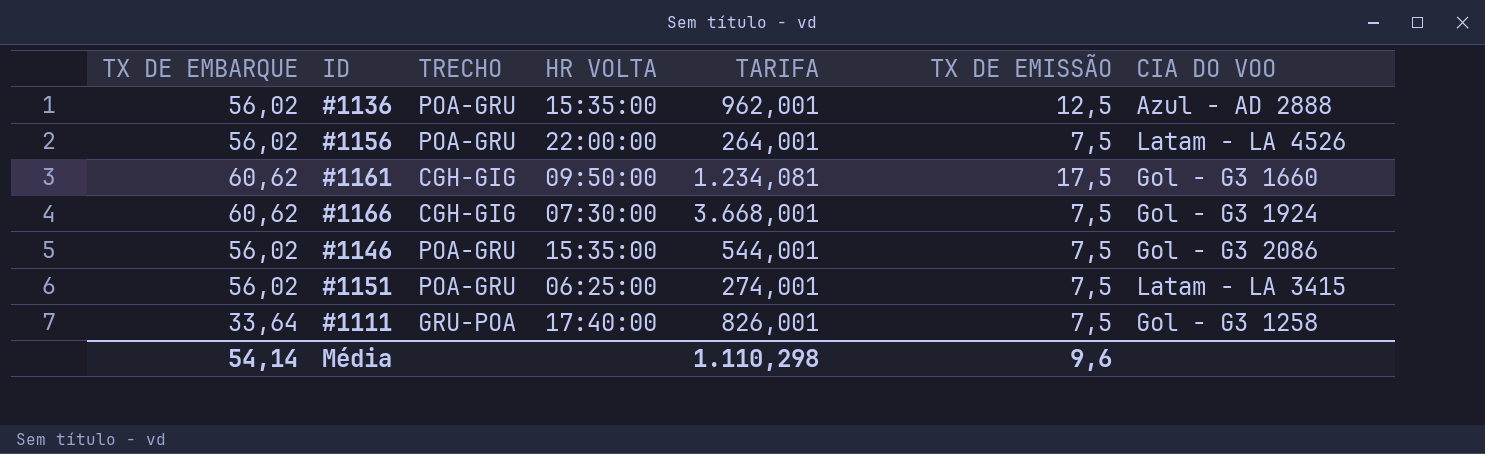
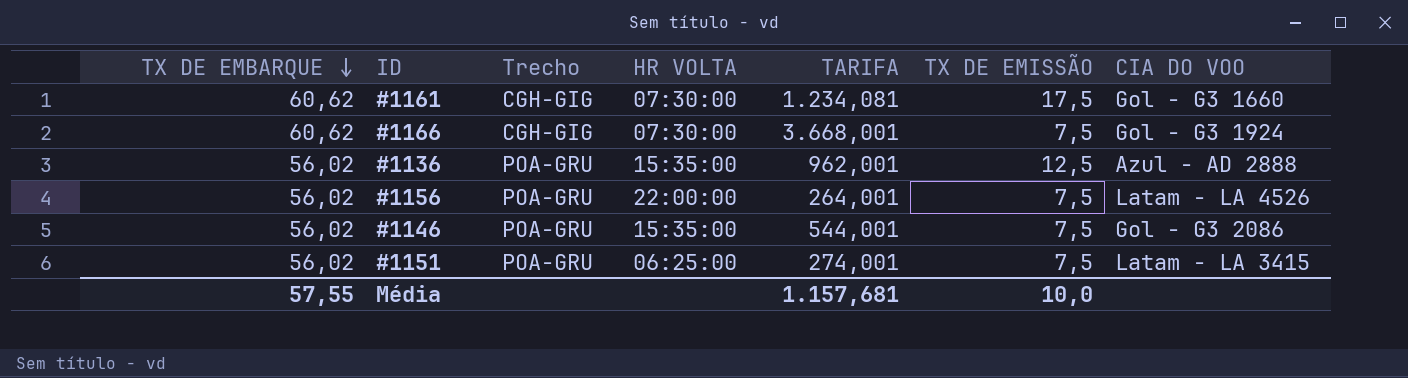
row order: none -> TX DE EMBARQUE descending
column name: TRECHO -> Trecho
row #1111: 33,64 | GRU-POA | 17:40:00 | 826,001 | 7,5 | Gol - G3 1258 -> none
#1161 | HR VOLTA: 09:50:00 -> 07:30:00
Média | TX DE EMBARQUE: 54,14 -> 57,55
Média | TARIFA: 1.110,298 -> 1.157,681
Média | TX DE EMISSÃO: 9,6 -> 10,0

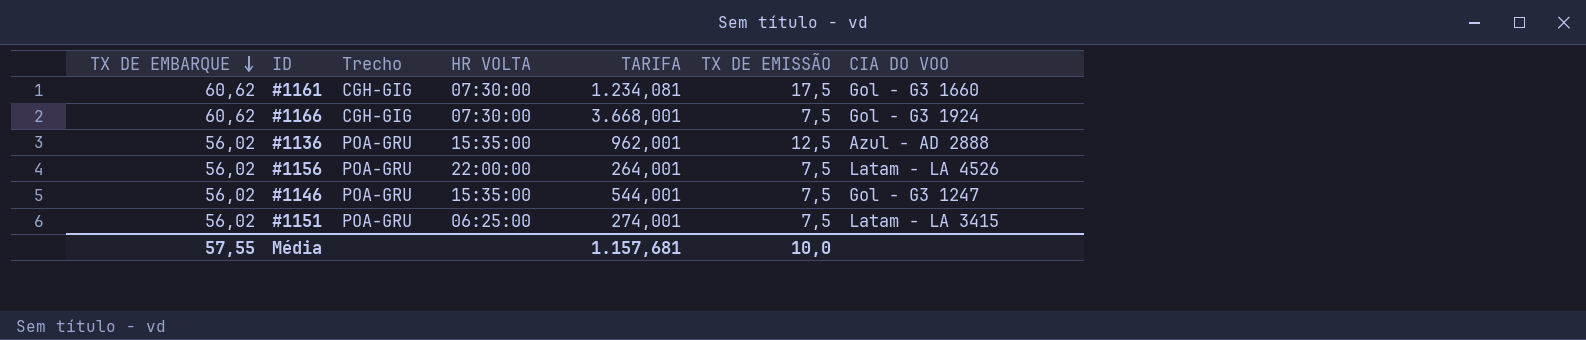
#1146 | CIA DO VOO: Gol - G3 2086 -> Gol - G3 1247

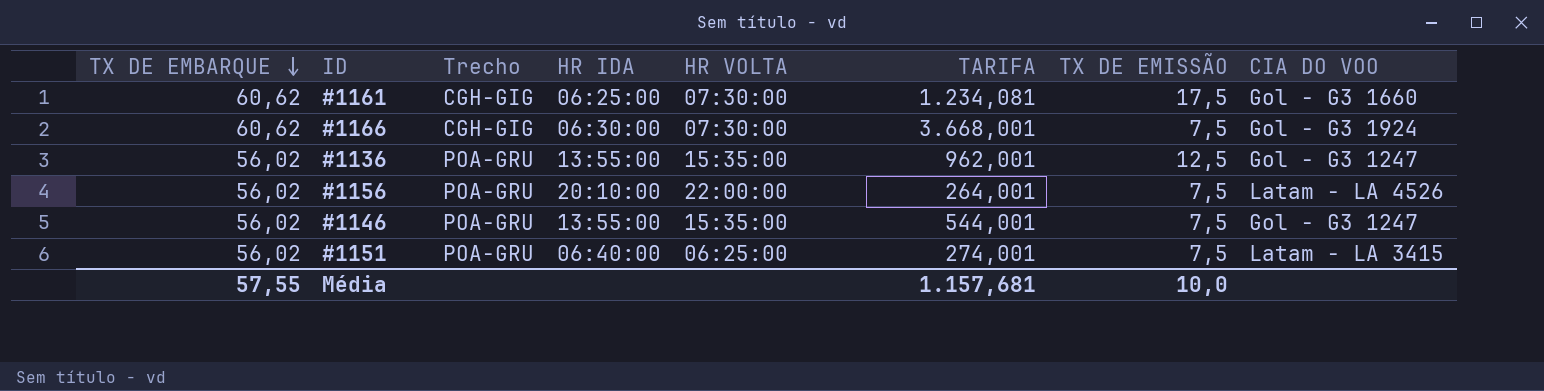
column HR IDA | position: none -> 4
#1136 | CIA DO VOO: Azul - AD 2888 -> Gol - G3 1247

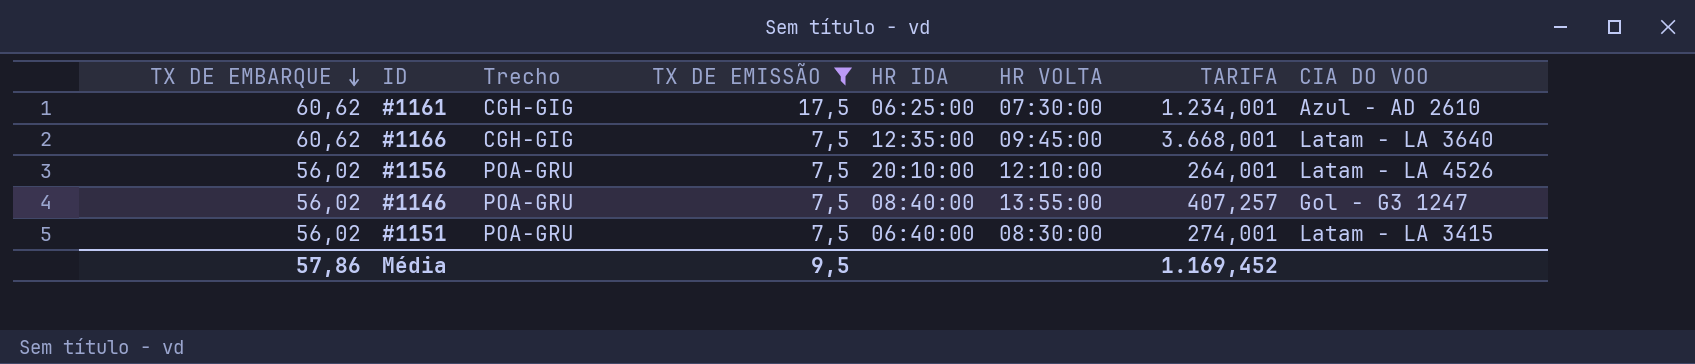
filter: none -> TX DE EMISSÃO != 12,5
column TX DE EMISSÃO | position: 7 -> 4
#1161 | TARIFA: 1.234,081 -> 1.234,001
#1161 | CIA DO VOO: Gol - G3 1660 -> Azul - AD 2610
#1166 | HR IDA: 06:30:00 -> 12:35:00
#1166 | HR VOLTA: 07:30:00 -> 09:45:00
#1166 | CIA DO VOO: Gol - G3 1924 -> Latam - LA 3640
#1156 | HR VOLTA: 22:00:00 -> 12:10:00
#1146 | HR IDA: 13:55:00 -> 08:40:00
#1146 | HR VOLTA: 15:35:00 -> 13:55:00
#1146 | TARIFA: 544,001 -> 407,257
#1151 | HR VOLTA: 06:25:00 -> 08:30:00
Média | TX DE EMBARQUE: 57,55 -> 57,86
Média | TX DE EMISSÃO: 10,0 -> 9,5
Média | TARIFA: 1.157,681 -> 1.169,452

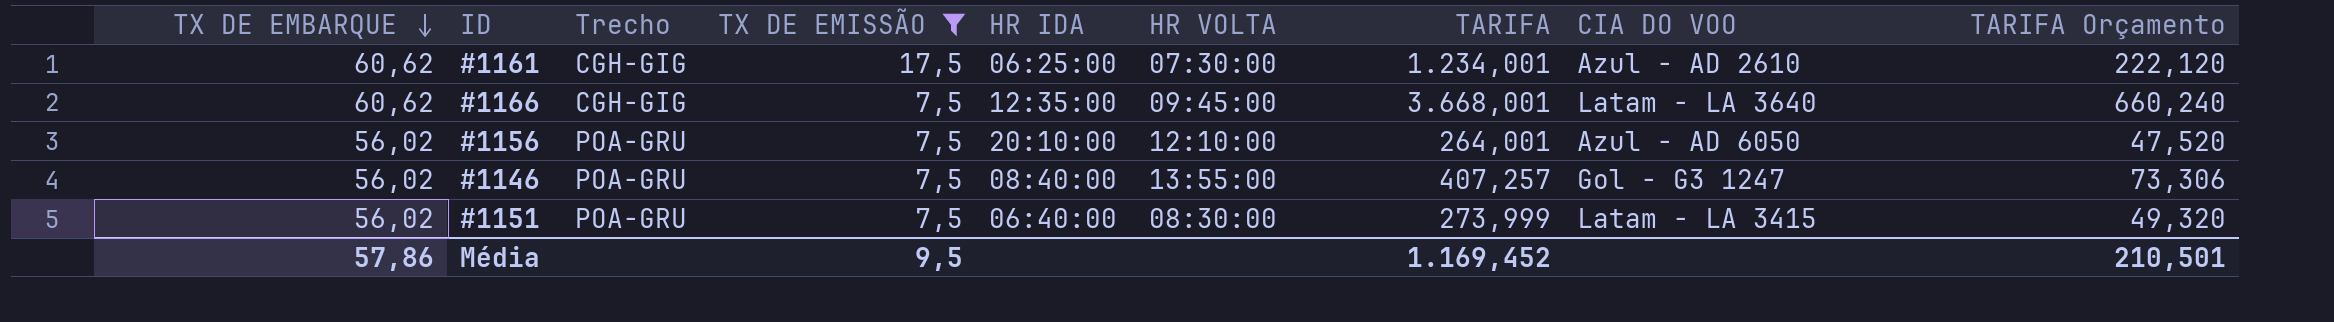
column TARIFA Orçamento | formula: none -> [TARIFA] * 0,18
#1156 | CIA DO VOO: Latam - LA 4526 -> Azul - AD 6050
#1151 | TARIFA: 274,001 -> 273,999

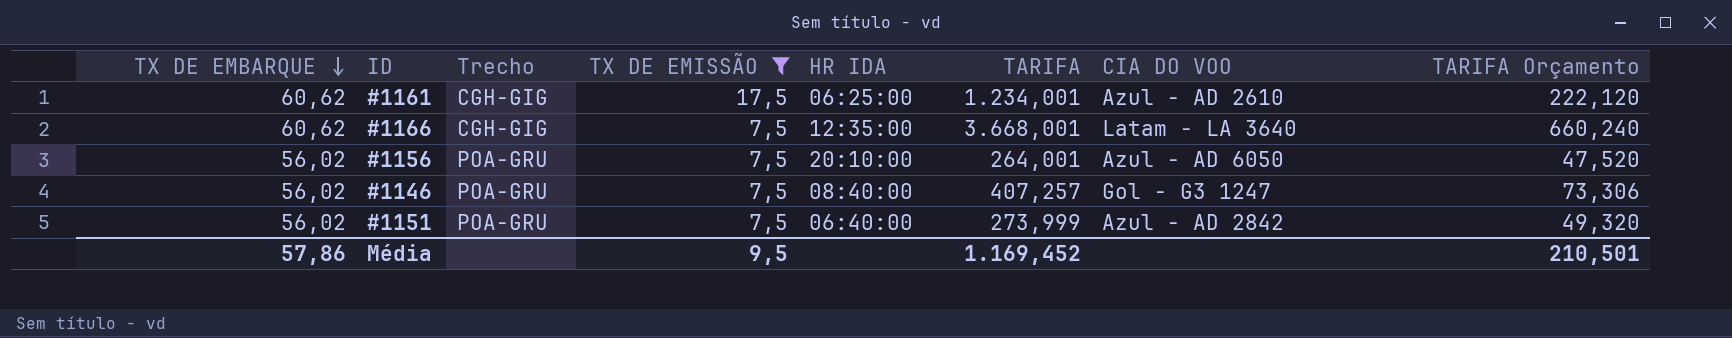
column HR VOLTA | position: 6 -> none
#1151 | CIA DO VOO: Latam - LA 3415 -> Azul - AD 2842

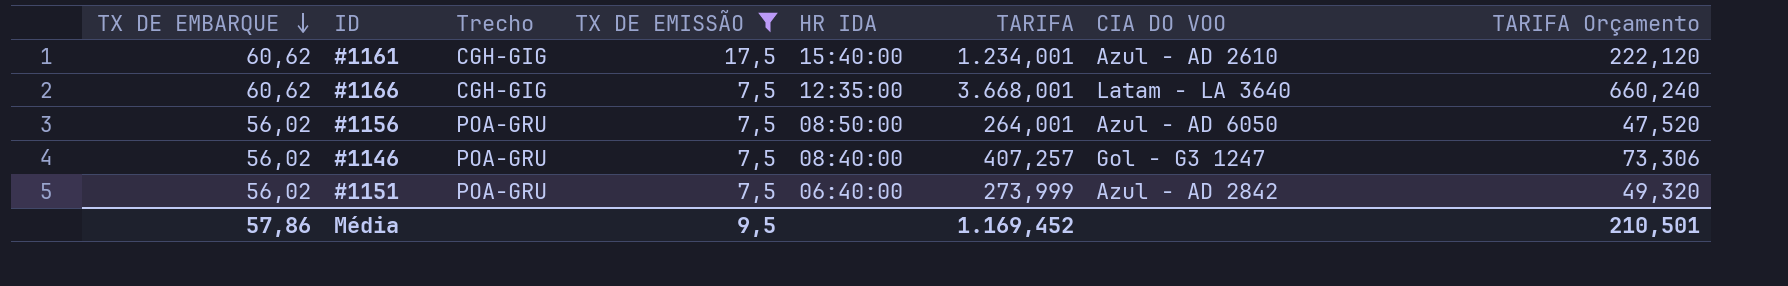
#1161 | HR IDA: 06:25:00 -> 15:40:00
#1156 | HR IDA: 20:10:00 -> 08:50:00

